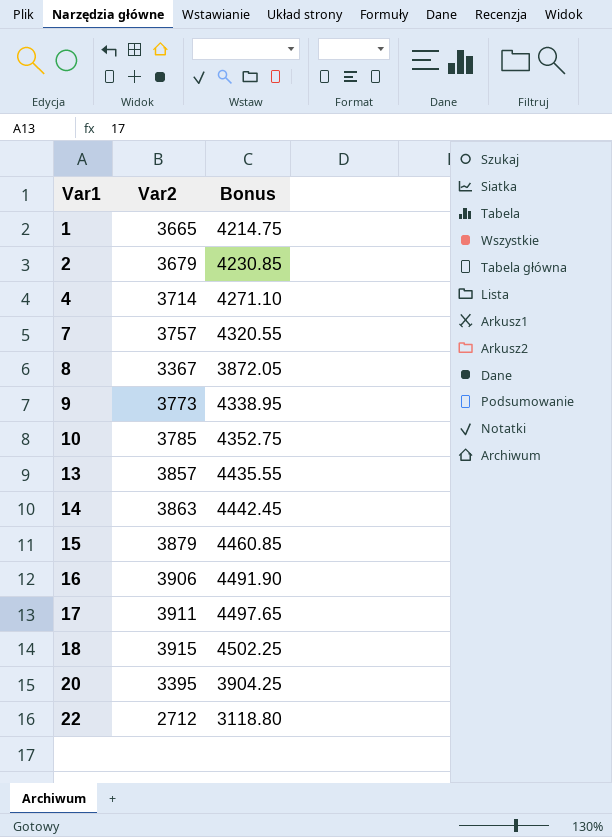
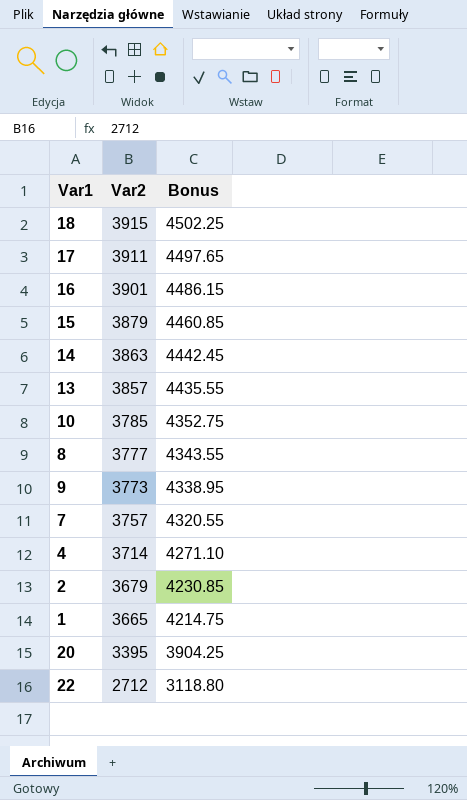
row order: Var1 ascending -> Var2 descending
16 | Var2: 3906 -> 3901
16 | Bonus: 4491.90 -> 4486.15
8 | Var2: 3367 -> 3777
8 | Bonus: 3872.05 -> 4343.55

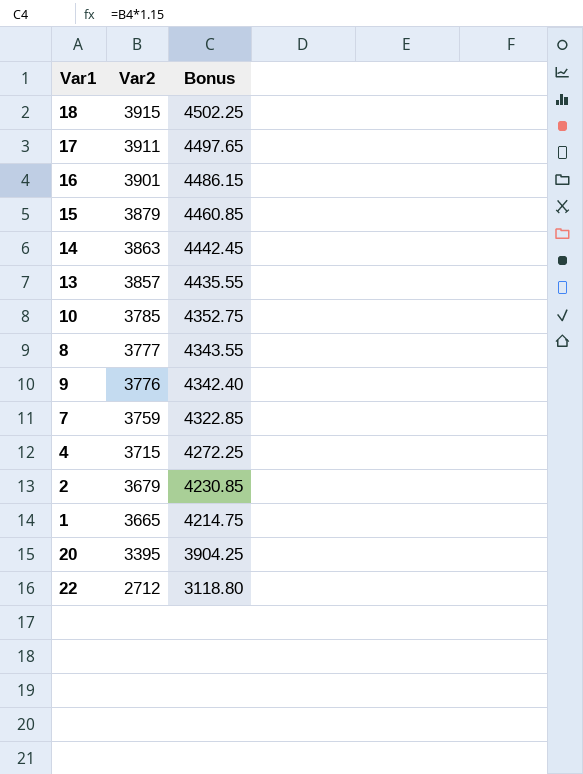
9 | Var2: 3773 -> 3776
9 | Bonus: 4338.95 -> 4342.40
7 | Var2: 3757 -> 3759
7 | Bonus: 4320.55 -> 4322.85
4 | Var2: 3714 -> 3715
4 | Bonus: 4271.10 -> 4272.25

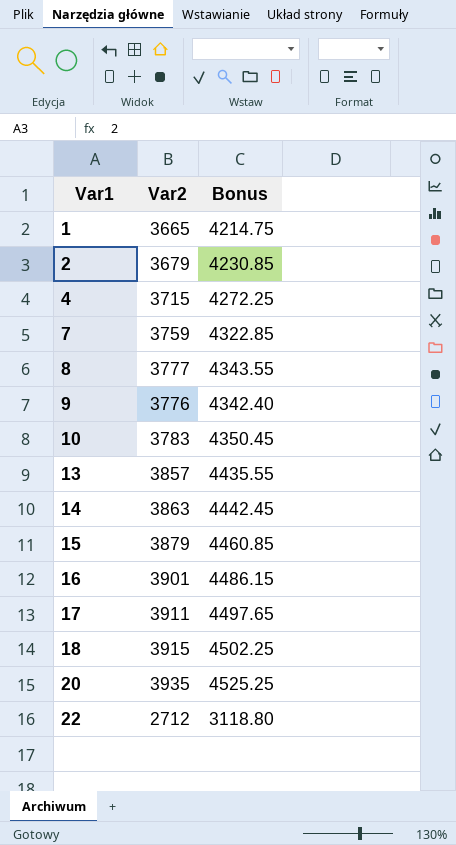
row order: Var2 descending -> Var1 ascending
10 | Var2: 3785 -> 3783
10 | Bonus: 4352.75 -> 4350.45
20 | Var2: 3395 -> 3935
20 | Bonus: 3904.25 -> 4525.25

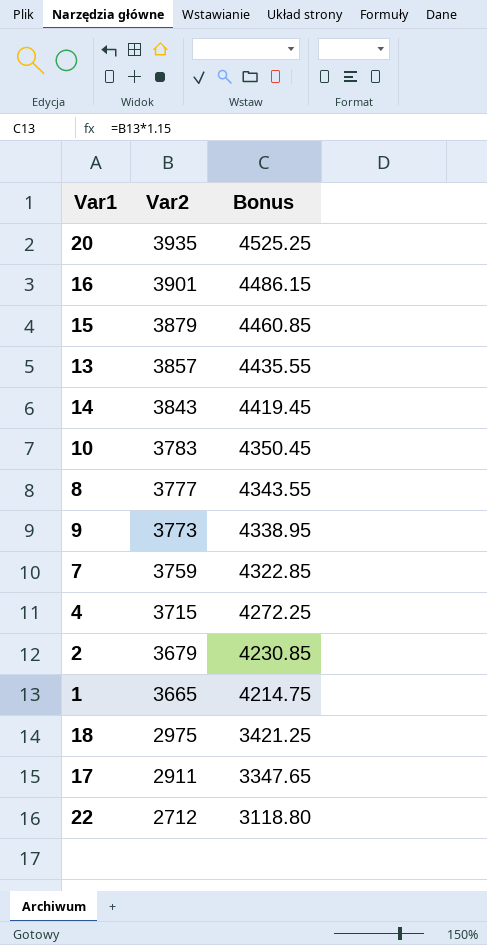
row order: Var1 ascending -> Var2 descending
14 | Var2: 3863 -> 3843
14 | Bonus: 4442.45 -> 4419.45
9 | Var2: 3776 -> 3773
9 | Bonus: 4342.40 -> 4338.95
18 | Var2: 3915 -> 2975
18 | Bonus: 4502.25 -> 3421.25
17 | Var2: 3911 -> 2911
17 | Bonus: 4497.65 -> 3347.65

